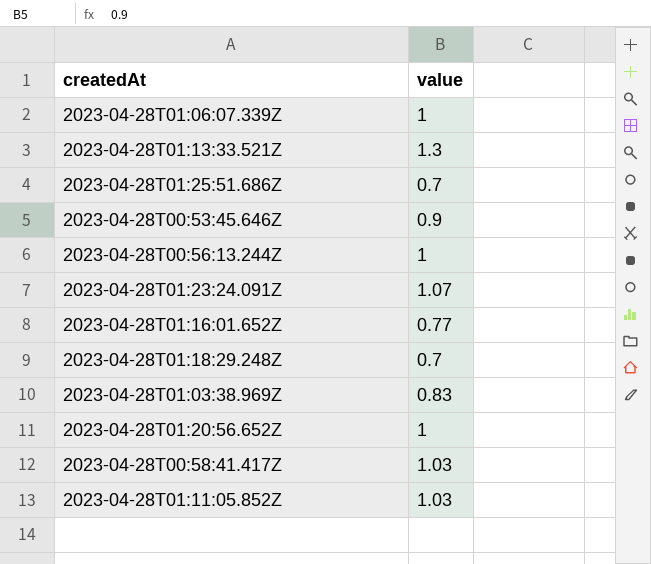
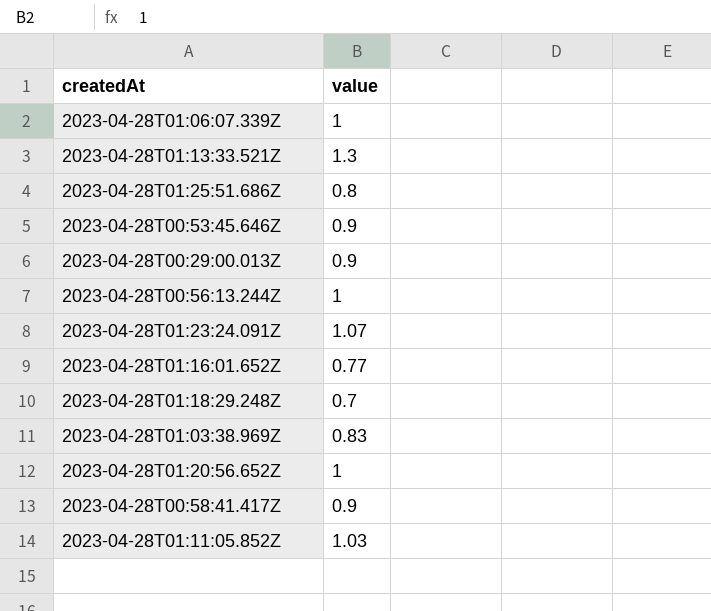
2023-04-28T01:25:51.686Z | value: 0.7 -> 0.8
row 2023-04-28T00:29:00.013Z: none -> 0.9
2023-04-28T00:58:41.417Z | value: 1.03 -> 0.9

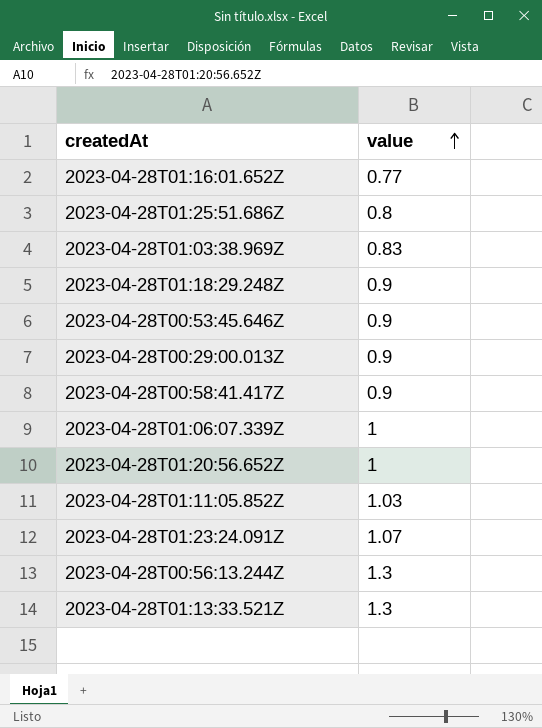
row order: none -> value ascending
2023-04-28T01:18:29.248Z | value: 0.7 -> 0.9
2023-04-28T00:56:13.244Z | value: 1 -> 1.3

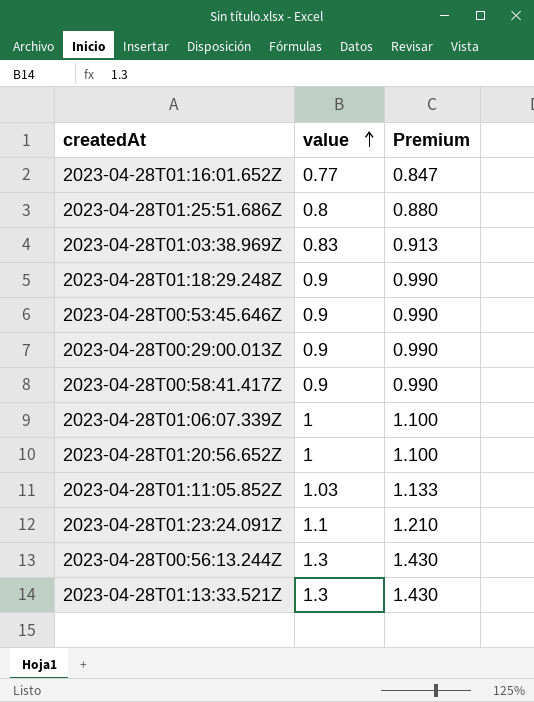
column Premium | formula: none -> [value] * 1.1
2023-04-28T01:23:24.091Z | value: 1.07 -> 1.1

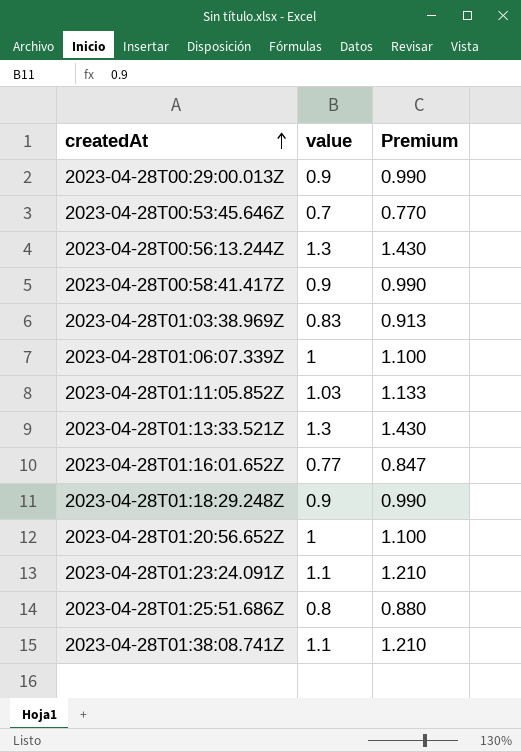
row order: value ascending -> createdAt ascending
2023-04-28T00:53:45.646Z | value: 0.9 -> 0.7
2023-04-28T00:53:45.646Z | Premium: 0.990 -> 0.770
row 2023-04-28T01:38:08.741Z: none -> 1.1 | 1.210

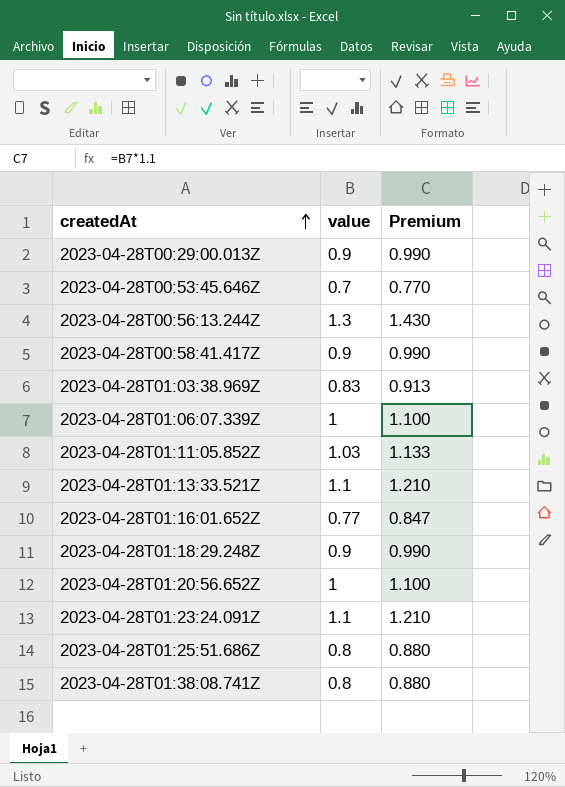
2023-04-28T01:13:33.521Z | value: 1.3 -> 1.1
2023-04-28T01:13:33.521Z | Premium: 1.430 -> 1.210
2023-04-28T01:38:08.741Z | value: 1.1 -> 0.8
2023-04-28T01:38:08.741Z | Premium: 1.210 -> 0.880

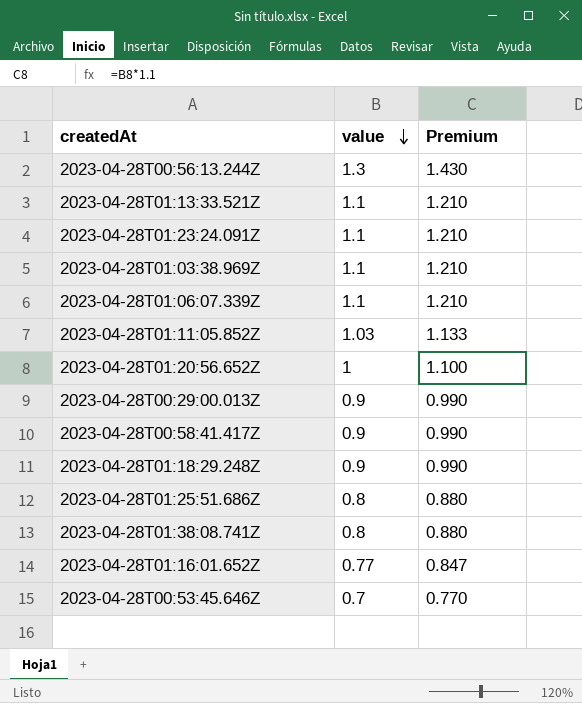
row order: createdAt ascending -> value descending
2023-04-28T01:03:38.969Z | value: 0.83 -> 1.1
2023-04-28T01:03:38.969Z | Premium: 0.913 -> 1.210
2023-04-28T01:06:07.339Z | value: 1 -> 1.1
2023-04-28T01:06:07.339Z | Premium: 1.100 -> 1.210

